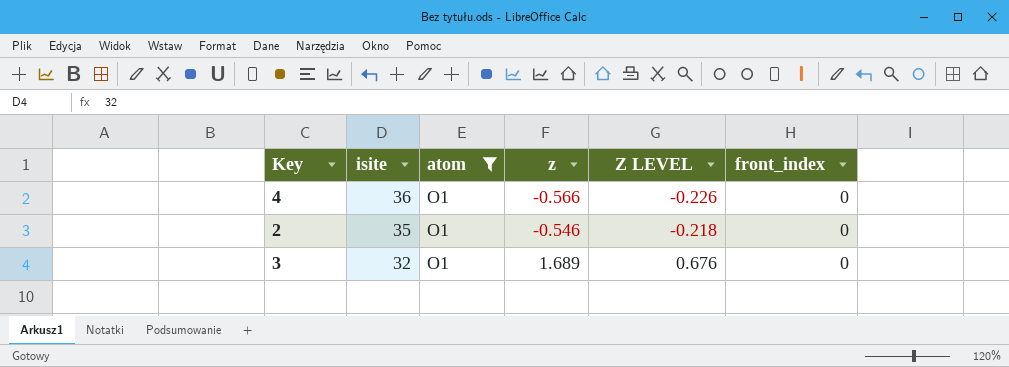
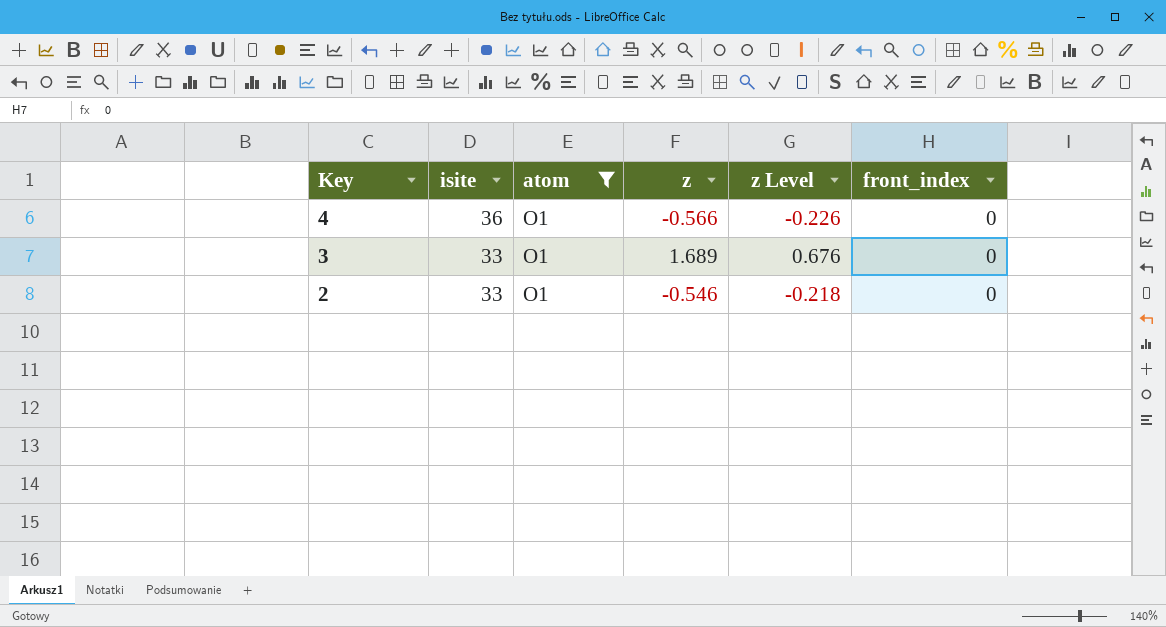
row order: isite descending -> Key descending
column name: Z LEVEL -> z Level
3 | isite: 32 -> 33
2 | isite: 35 -> 33

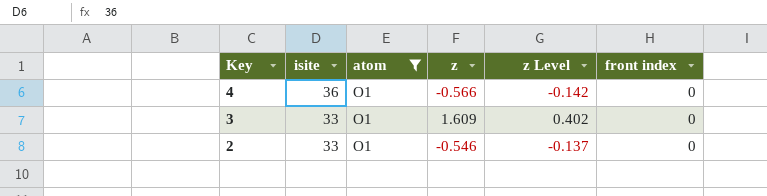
column z Level | formula: [z] * 0.4 -> [z] * 0.25
column name: front_index -> front index
3 | z: 1.689 -> 1.609

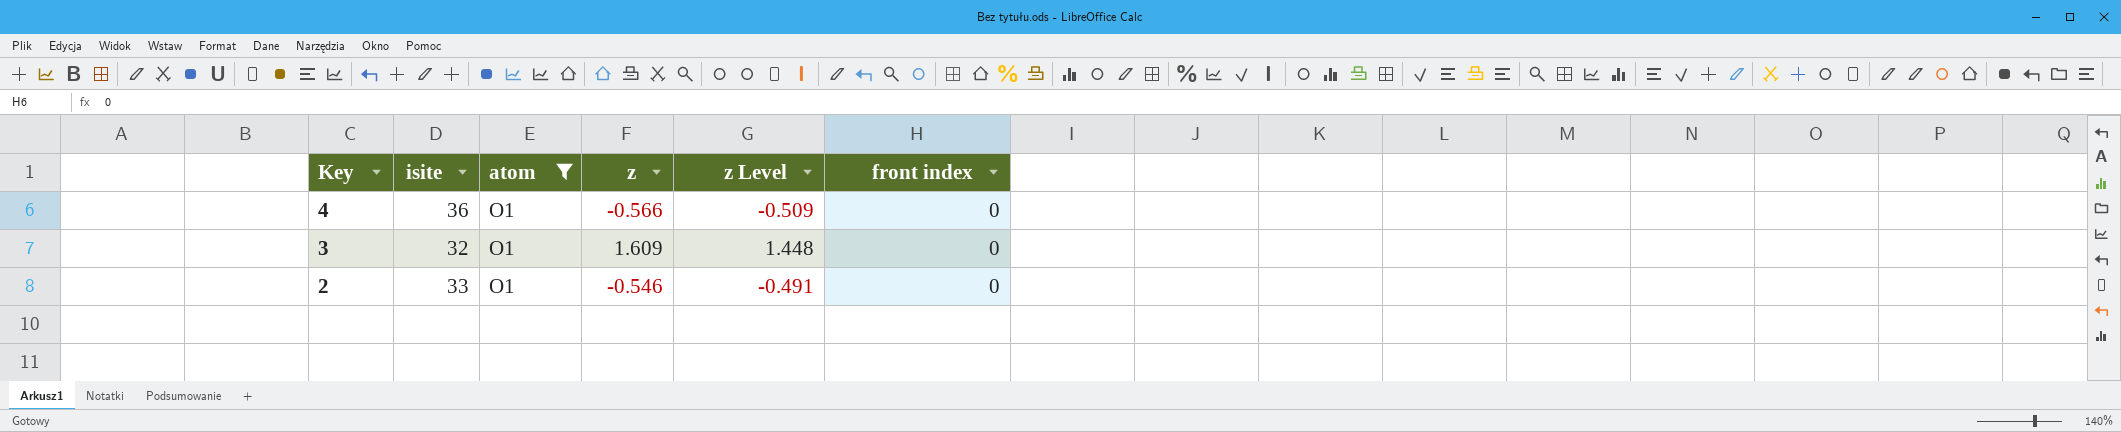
column z Level | formula: [z] * 0.25 -> [z] * 0.9
3 | isite: 33 -> 32

